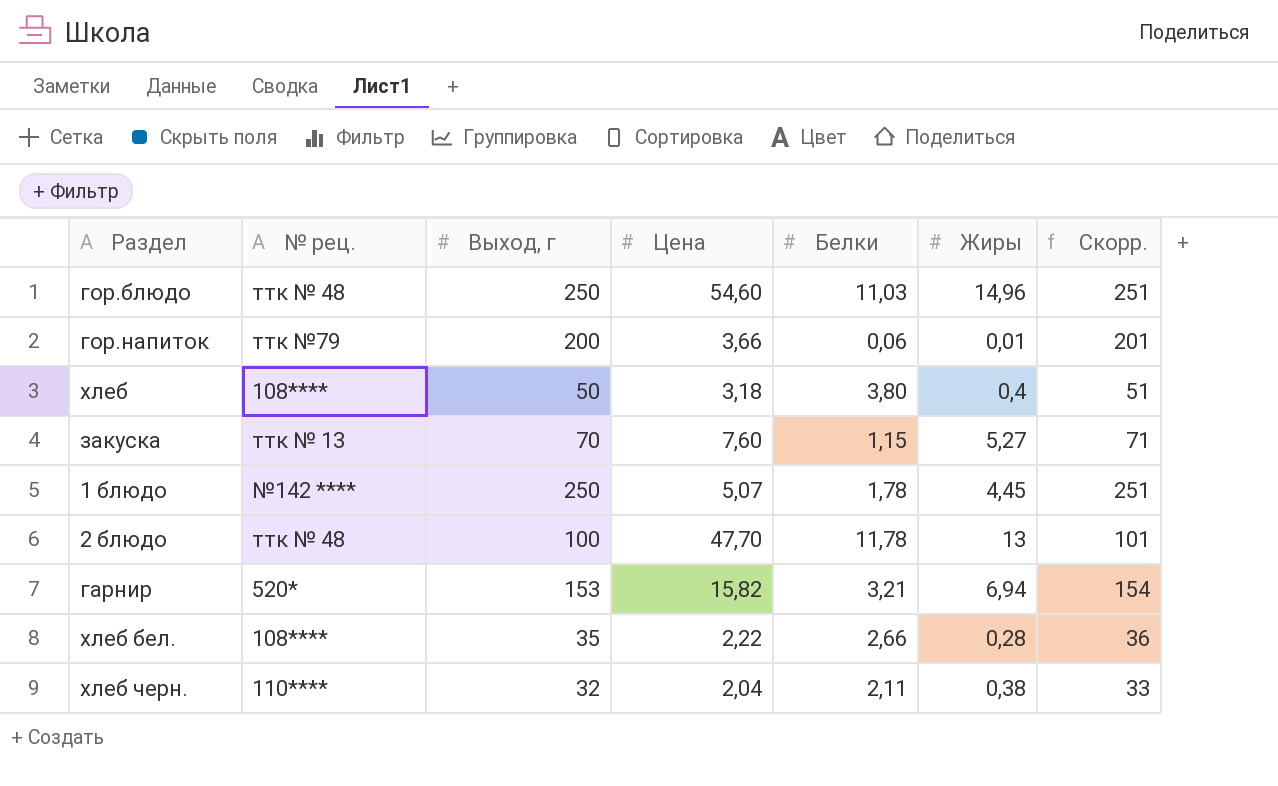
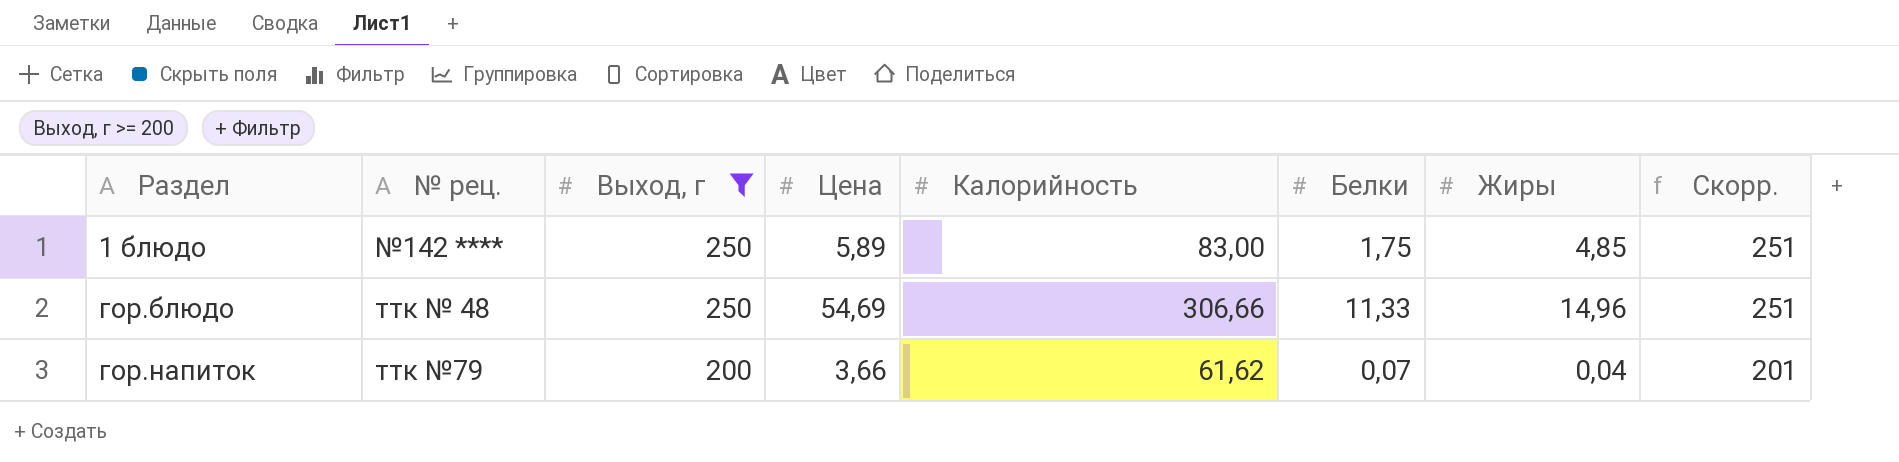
filter: none -> Выход, г >= 200
row order: none -> Раздел ascending
column Калорийность | position: none -> 5
1 блюдо | Цена: 5,07 -> 5,89
1 блюдо | Белки: 1,78 -> 1,75
1 блюдо | Жиры: 4,45 -> 4,85
гор.блюдо | Цена: 54,60 -> 54,69
гор.блюдо | Белки: 11,03 -> 11,33
гор.напиток | Белки: 0,06 -> 0,07
гор.напиток | Жиры: 0,01 -> 0,04

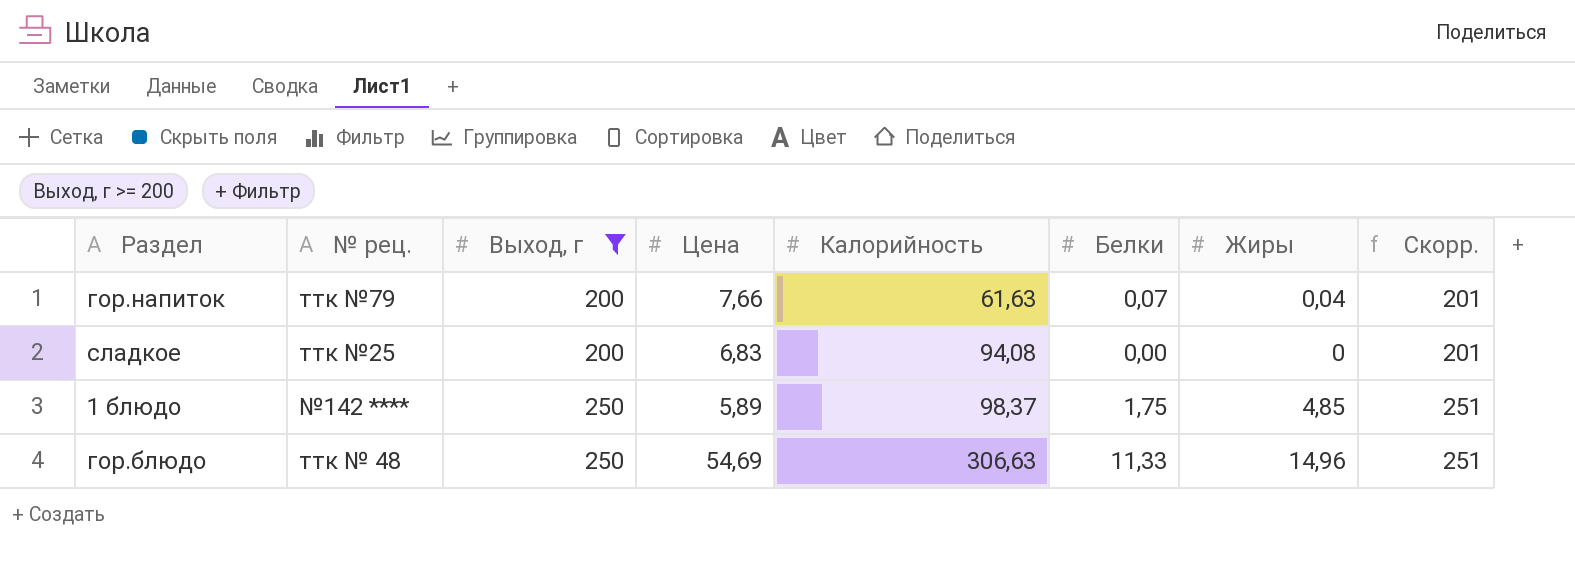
row order: Раздел ascending -> Выход, г ascending
гор.напиток | Цена: 3,66 -> 7,66
гор.напиток | Калорийность: 61,62 -> 61,63
row сладкое: none -> ттк №25 | 200 | 6,83 | 94,08 | 0,00 | 0 | 201
1 блюдо | Калорийность: 83,00 -> 98,37
гор.блюдо | Калорийность: 306,66 -> 306,63

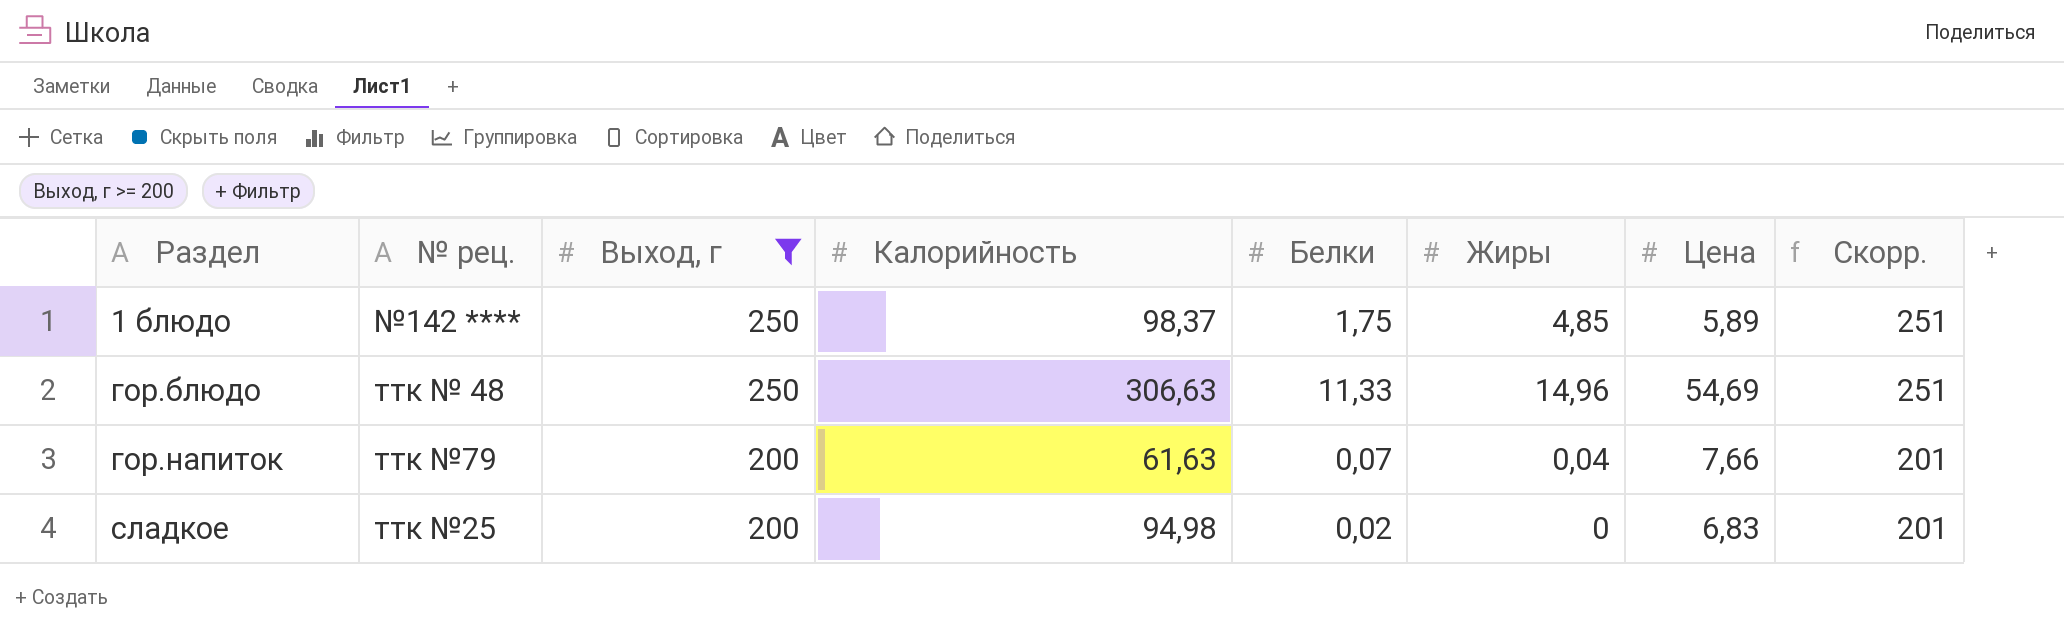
row order: Выход, г ascending -> Раздел ascending
column Цена | position: 4 -> 7
сладкое | Калорийность: 94,08 -> 94,98
сладкое | Белки: 0,00 -> 0,02

